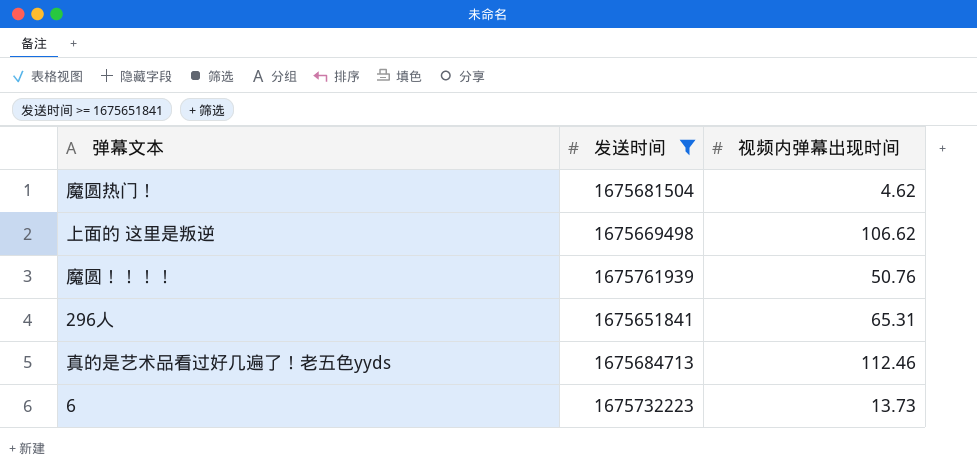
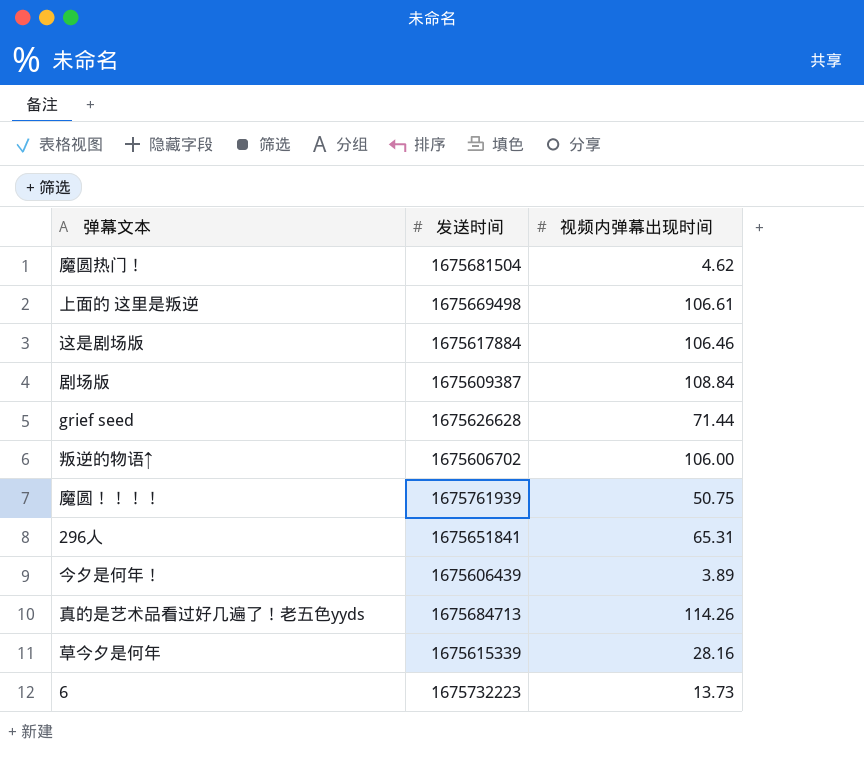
filter: 发送时间 >= 1675651841 -> none
上面的 这里是叛逆 | 视频内弹幕出现时间: 106.62 -> 106.61
魔圆！！！！ | 视频内弹幕出现时间: 50.76 -> 50.75
真的是艺术品看过好几遍了！老五色yyds | 视频内弹幕出现时间: 112.46 -> 114.26

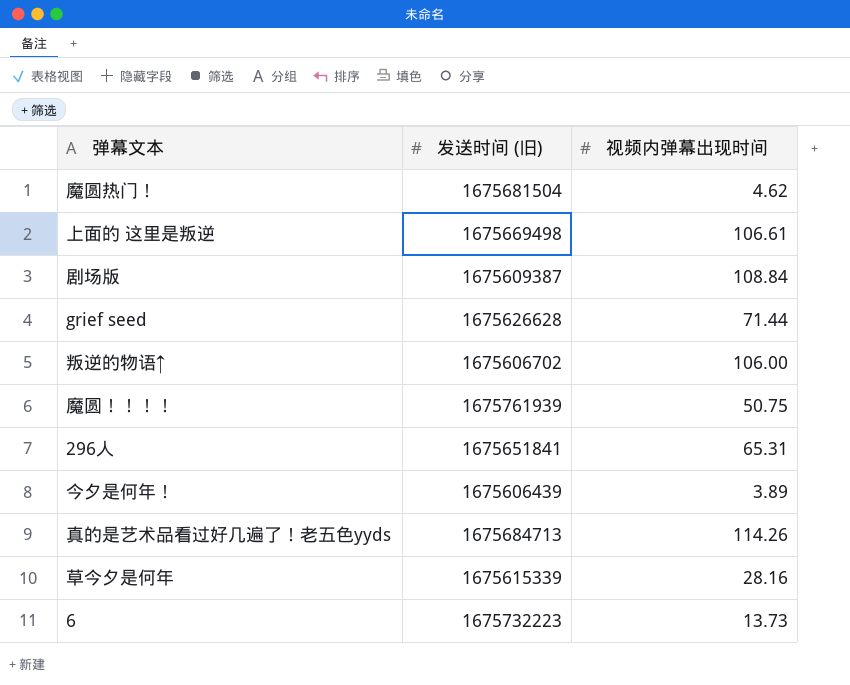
column name: 发送时间 -> 发送时间 (旧)
row 这是剧场版: 1675617884 | 106.46 -> none

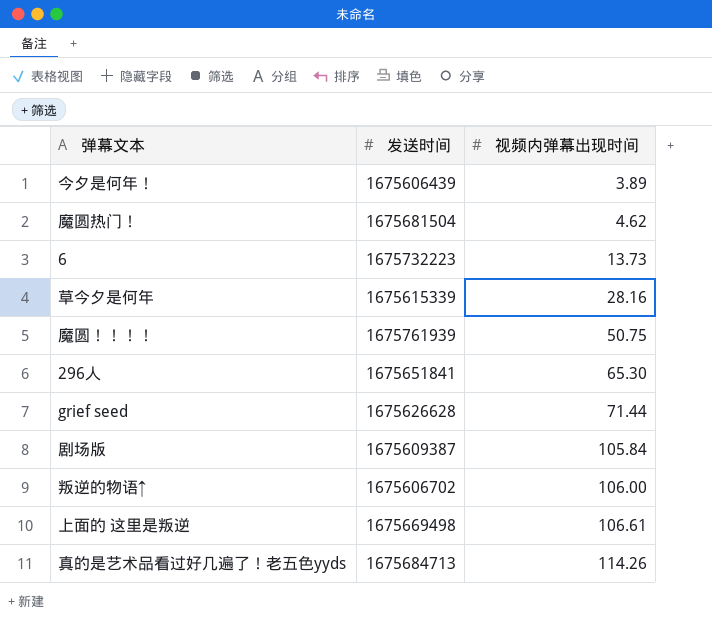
row order: none -> 视频内弹幕出现时间 ascending
column name: 发送时间 (旧) -> 发送时间
296人 | 视频内弹幕出现时间: 65.31 -> 65.30
剧场版 | 视频内弹幕出现时间: 108.84 -> 105.84

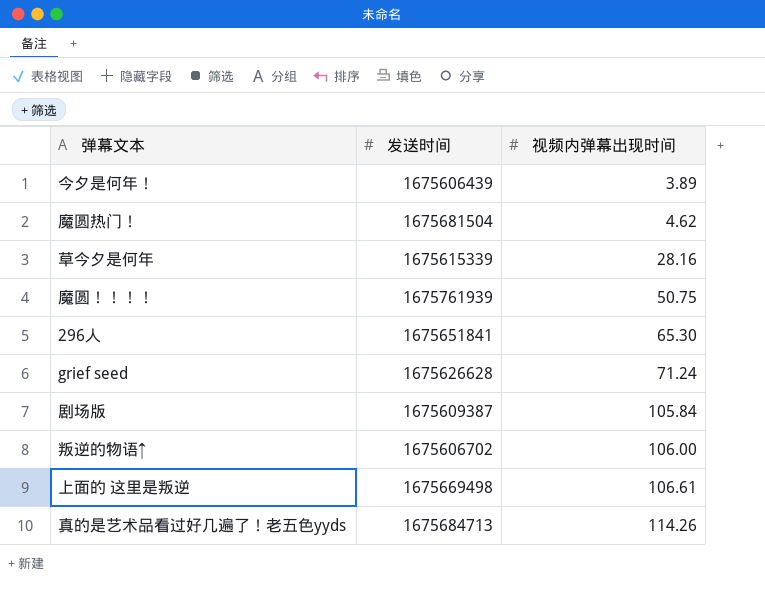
row 6: 1675732223 | 13.73 -> none
grief seed | 视频内弹幕出现时间: 71.44 -> 71.24

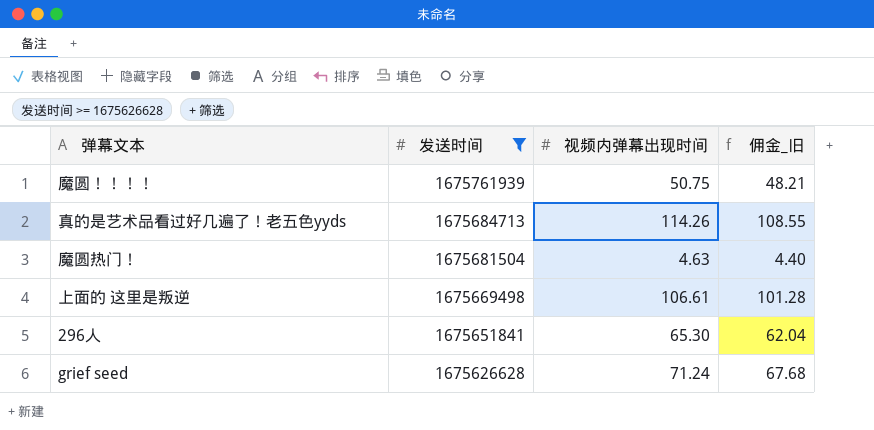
filter: none -> 发送时间 >= 1675626628
row order: 视频内弹幕出现时间 ascending -> 发送时间 descending
column 佣金_旧 | formula: none -> [视频内弹幕出现时间] * 0.95
魔圆热门！ | 视频内弹幕出现时间: 4.62 -> 4.63

